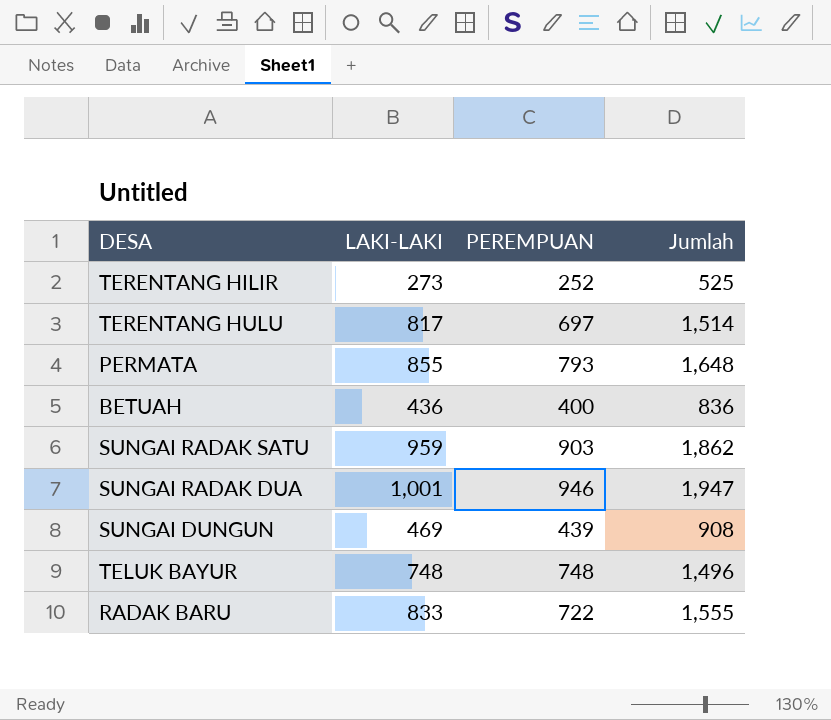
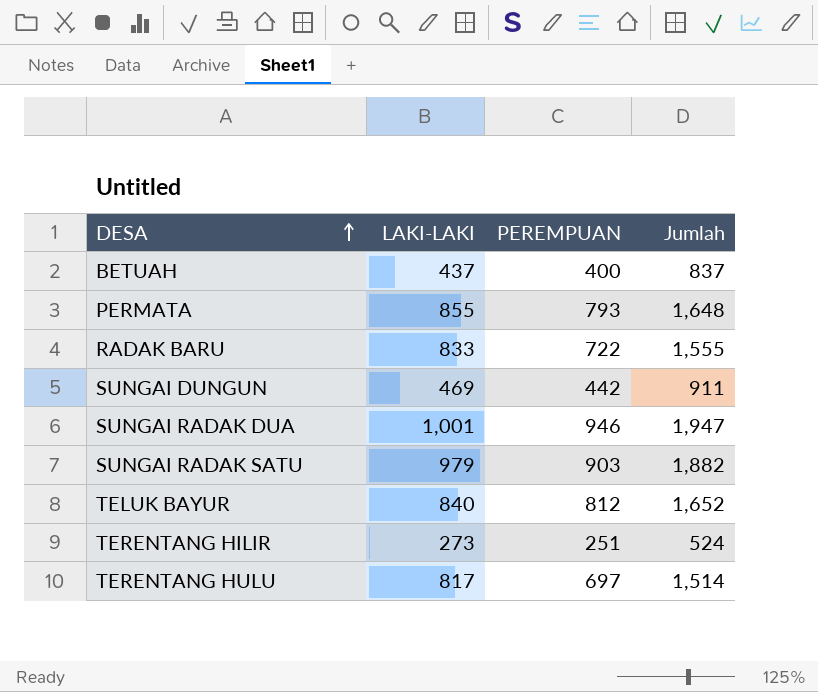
row order: none -> DESA ascending
BETUAH | LAKI-LAKI: 436 -> 437
BETUAH | Jumlah: 836 -> 837
SUNGAI DUNGUN | PEREMPUAN: 439 -> 442
SUNGAI DUNGUN | Jumlah: 908 -> 911
SUNGAI RADAK SATU | LAKI-LAKI: 959 -> 979
SUNGAI RADAK SATU | Jumlah: 1,862 -> 1,882
TELUK BAYUR | LAKI-LAKI: 748 -> 840
TELUK BAYUR | PEREMPUAN: 748 -> 812
TELUK BAYUR | Jumlah: 1,496 -> 1,652
TERENTANG HILIR | PEREMPUAN: 252 -> 251
TERENTANG HILIR | Jumlah: 525 -> 524

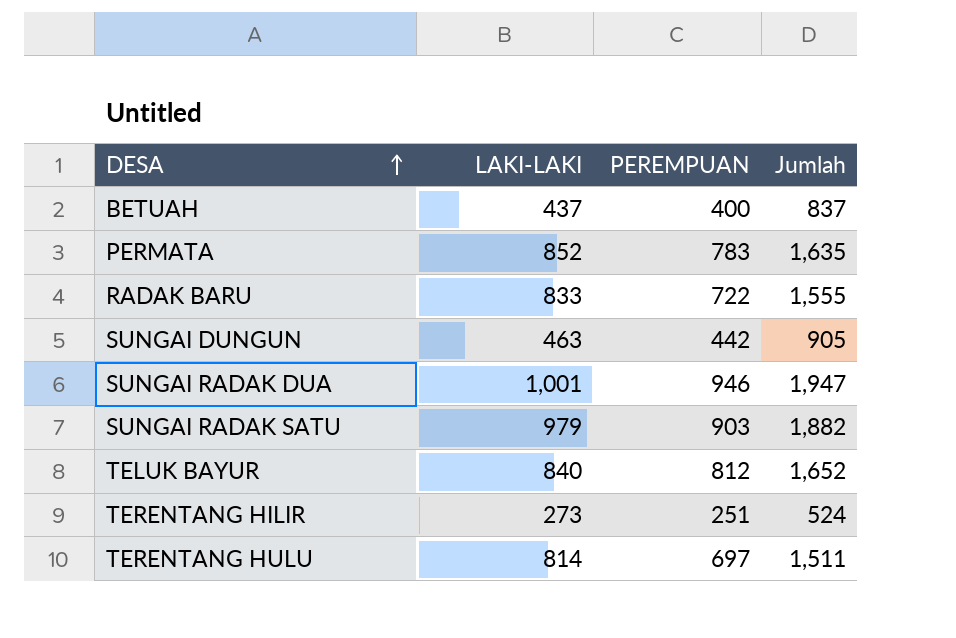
PERMATA | LAKI-LAKI: 855 -> 852
PERMATA | PEREMPUAN: 793 -> 783
PERMATA | Jumlah: 1,648 -> 1,635
SUNGAI DUNGUN | LAKI-LAKI: 469 -> 463
SUNGAI DUNGUN | Jumlah: 911 -> 905
TERENTANG HULU | LAKI-LAKI: 817 -> 814
TERENTANG HULU | Jumlah: 1,514 -> 1,511

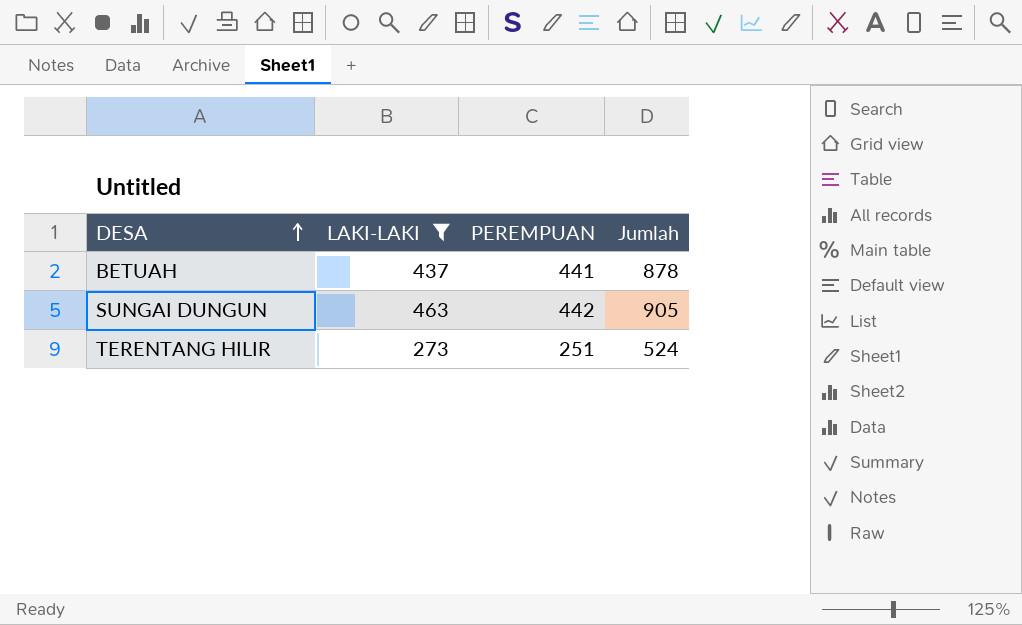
filter: none -> LAKI-LAKI <= 463
BETUAH | PEREMPUAN: 400 -> 441
BETUAH | Jumlah: 837 -> 878

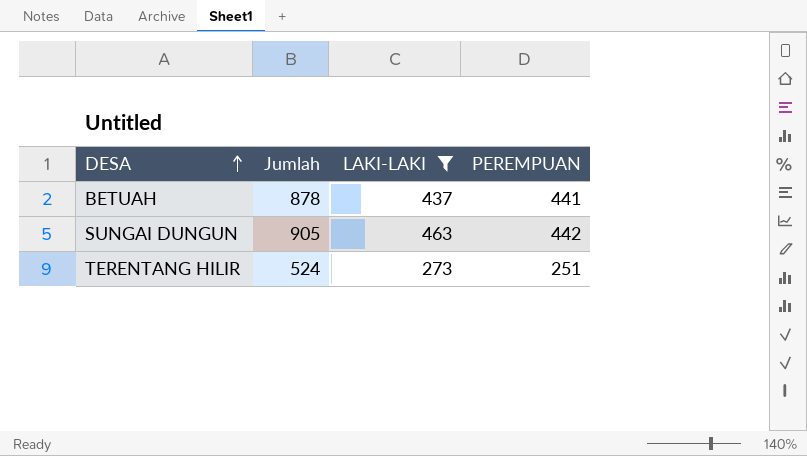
column Jumlah | position: 4 -> 2

